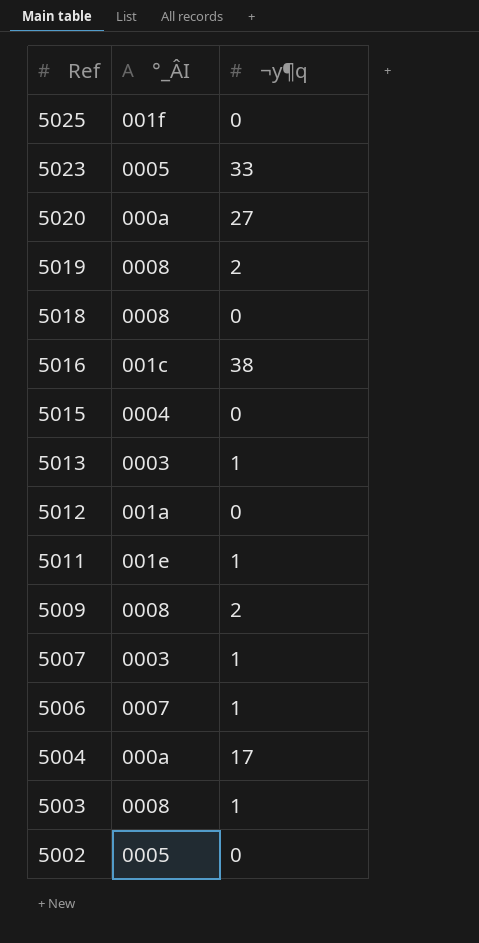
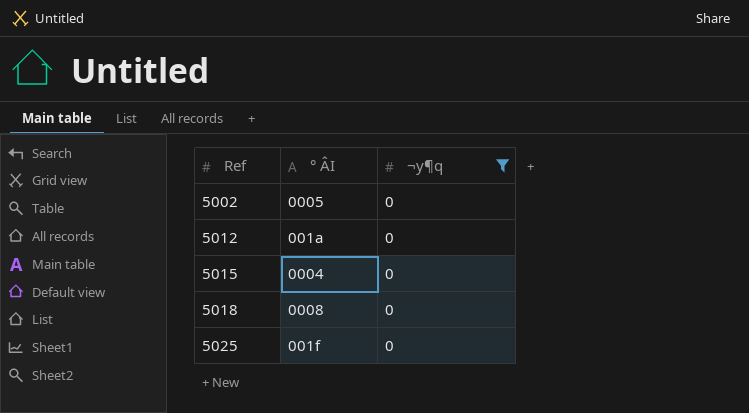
filter: none -> ¬y¶q = 0
row order: Ref descending -> Ref ascending
column name: °_ÂI -> ° ÂI

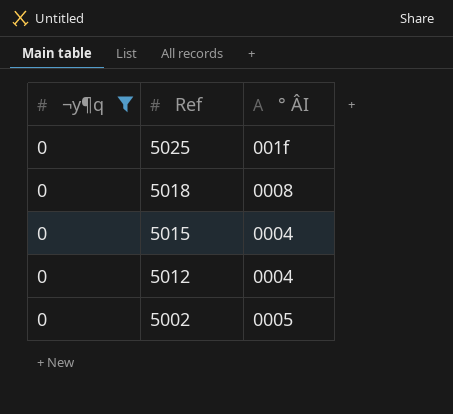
row order: Ref ascending -> Ref descending
column ¬y¶q | position: 3 -> 1
5012 | ° ÂI: 001a -> 0004

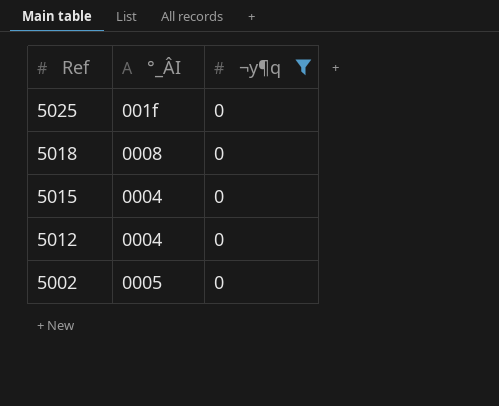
column name: ° ÂI -> °_ÂI
column ¬y¶q | position: 1 -> 3

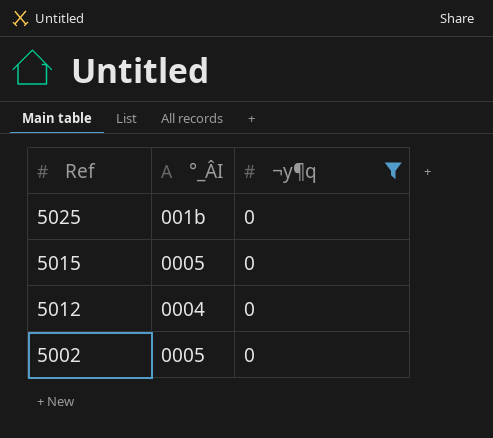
row 5018: 0008 | 0 -> none
5025 | °_ÂI: 001f -> 001b
5015 | °_ÂI: 0004 -> 0005

